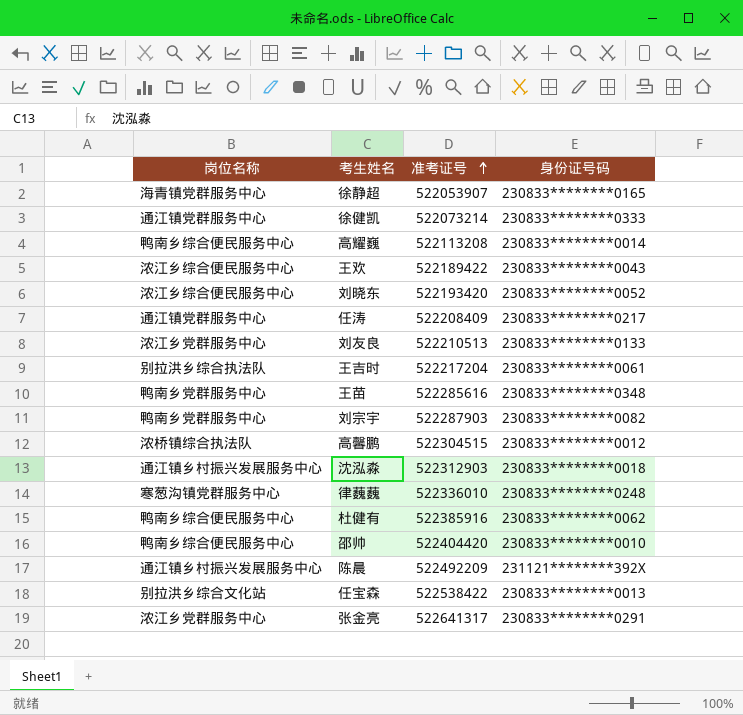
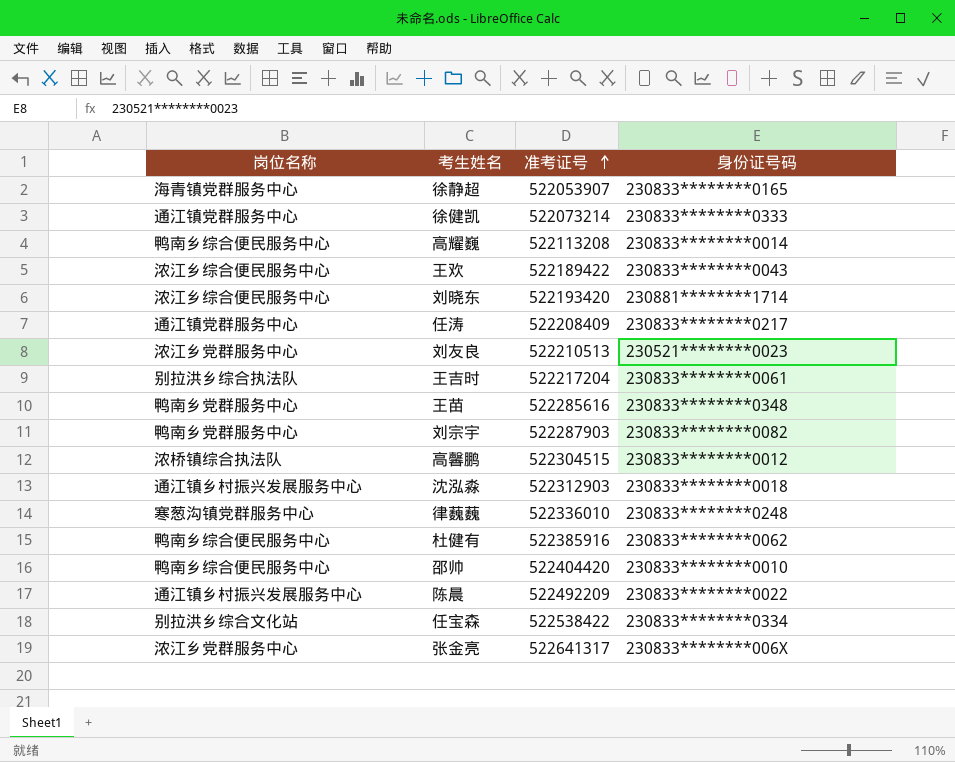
刘晓东 | 身份证号码: 230833********0052 -> 230881********1714
刘友良 | 身份证号码: 230833********0133 -> 230521********0023
陈晨 | 身份证号码: 231121********392X -> 230833********0022
任宝森 | 身份证号码: 230833********0013 -> 230833********0334
张金亮 | 身份证号码: 230833********0291 -> 230833********006X

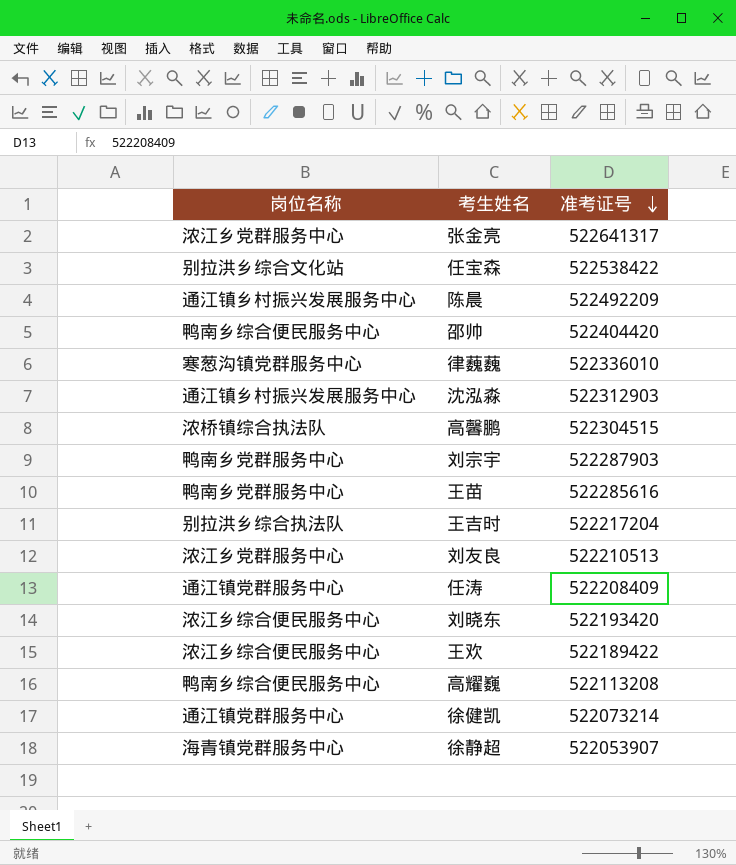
row order: 准考证号 ascending -> 准考证号 descending
column 身份证号码 | position: 4 -> none
row 杜健有: 鸭南乡综合便民服务中心 | 522385916 | 230833********0062 -> none

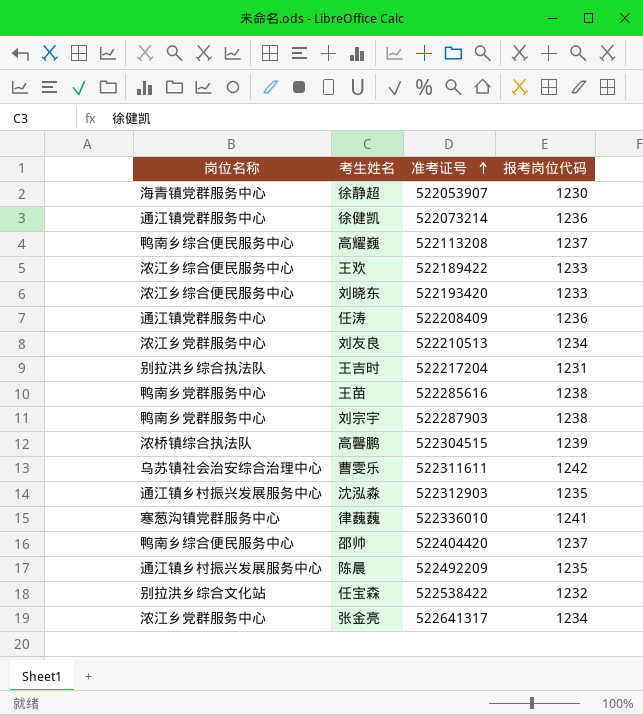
row order: 准考证号 descending -> 准考证号 ascending
column 报考岗位代码 | position: none -> 4
row 曹雯乐: none -> 乌苏镇社会治安综合治理中心 | 522311611 | 1242

